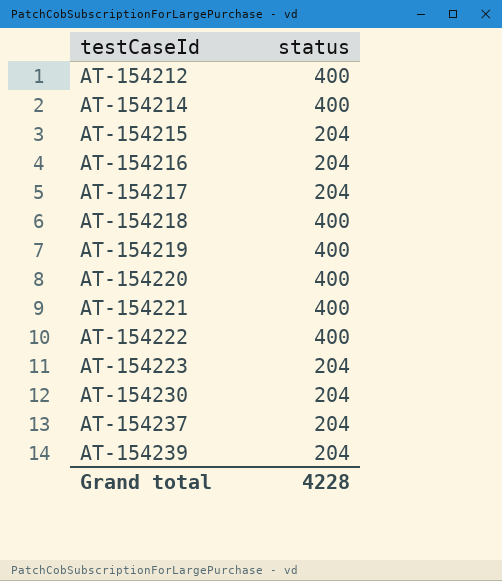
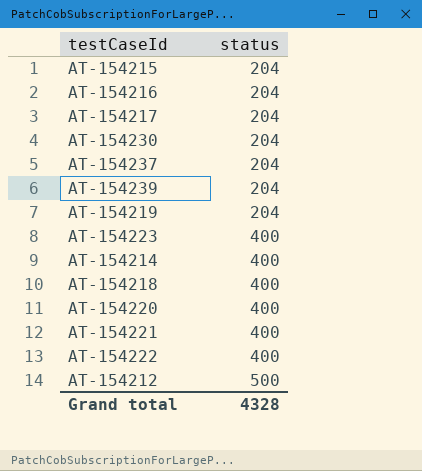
row order: testCaseId ascending -> status ascending
AT-154219 | status: 400 -> 204
AT-154223 | status: 204 -> 400
AT-154212 | status: 400 -> 500
Grand total | status: 4228 -> 4328

